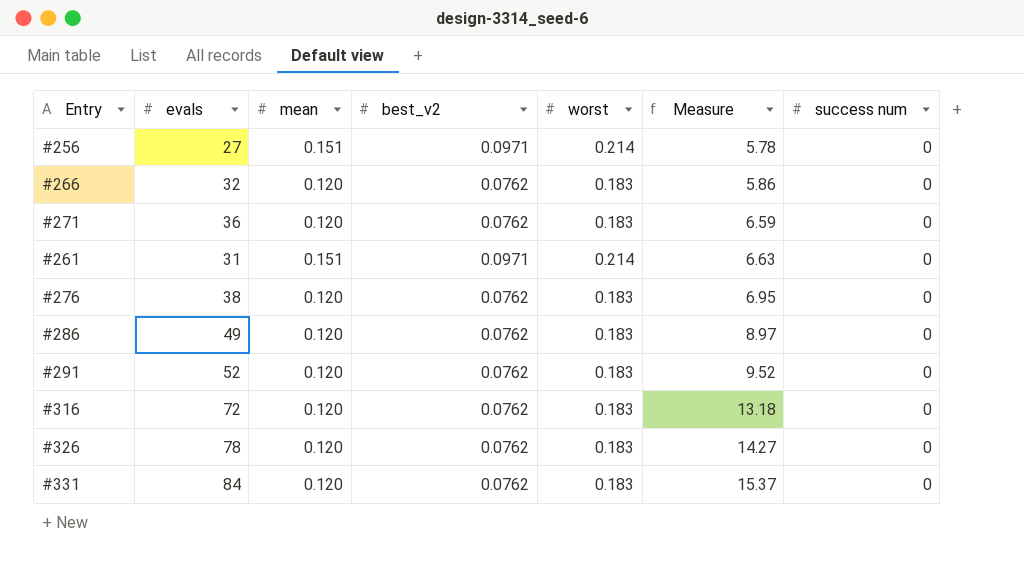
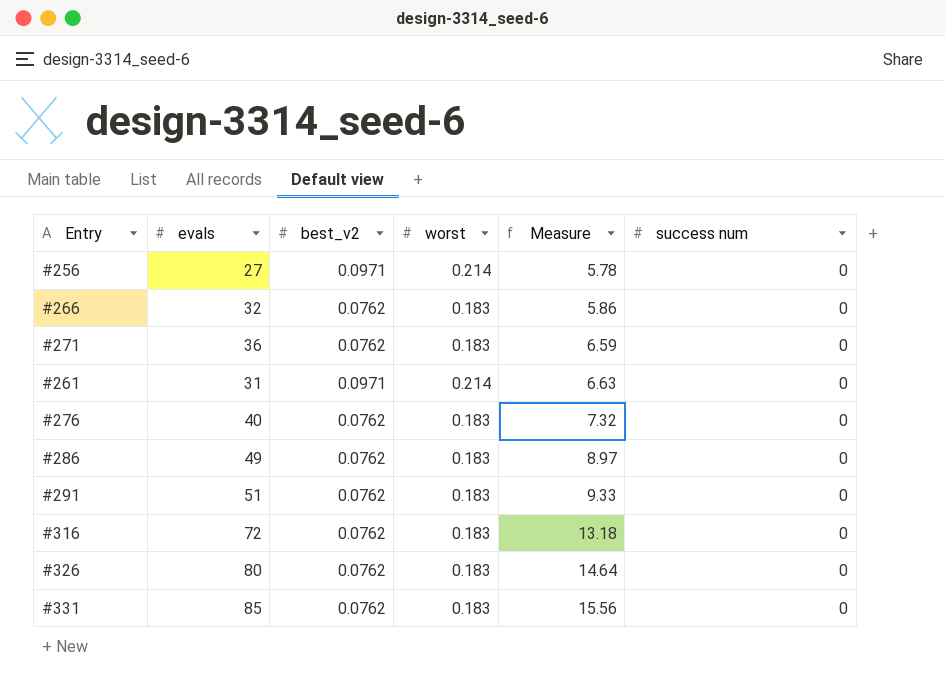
column mean | position: 3 -> none
#276 | evals: 38 -> 40
#276 | Measure: 6.95 -> 7.32
#291 | evals: 52 -> 51
#291 | Measure: 9.52 -> 9.33
#326 | evals: 78 -> 80
#326 | Measure: 14.27 -> 14.64
#331 | evals: 84 -> 85
#331 | Measure: 15.37 -> 15.56

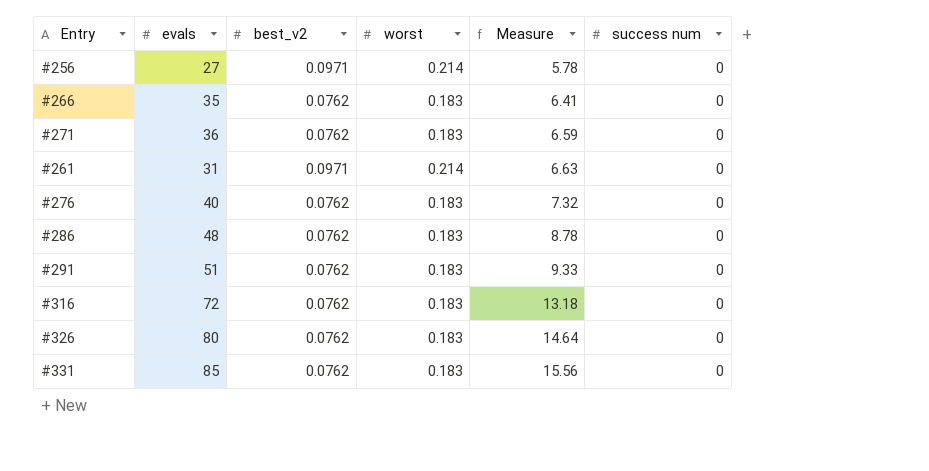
#266 | evals: 32 -> 35
#266 | Measure: 5.86 -> 6.41
#286 | evals: 49 -> 48
#286 | Measure: 8.97 -> 8.78

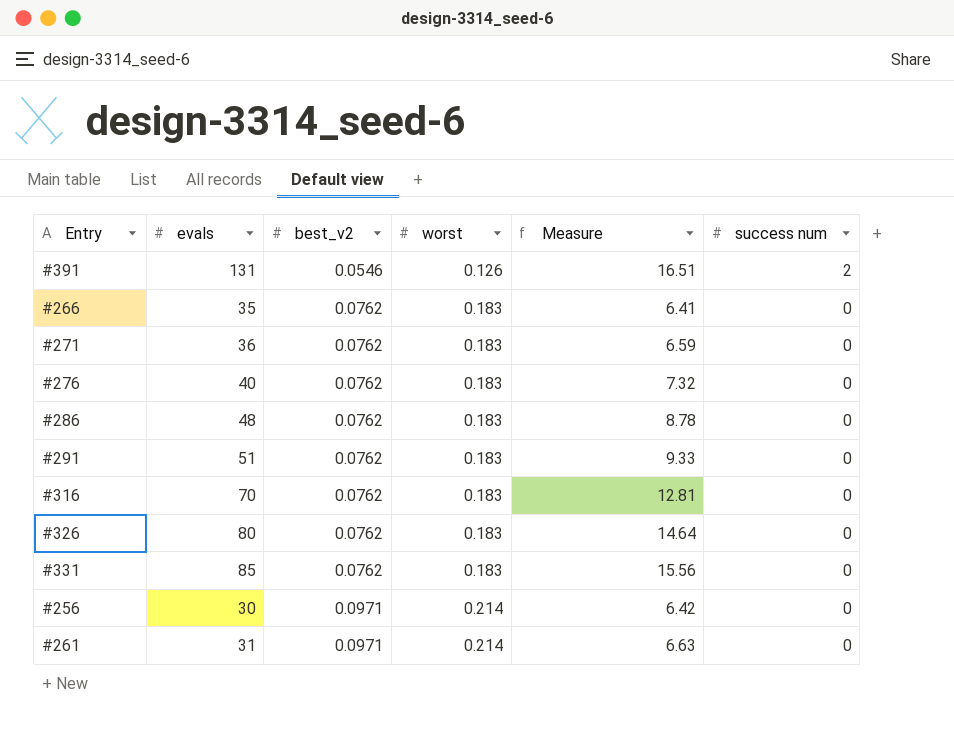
row order: Measure ascending -> best_v2 ascending
row #391: none -> 131 | 0.0546 | 0.126 | 16.51 | 2
#316 | evals: 72 -> 70
#316 | Measure: 13.18 -> 12.81
#256 | evals: 27 -> 30
#256 | Measure: 5.78 -> 6.42

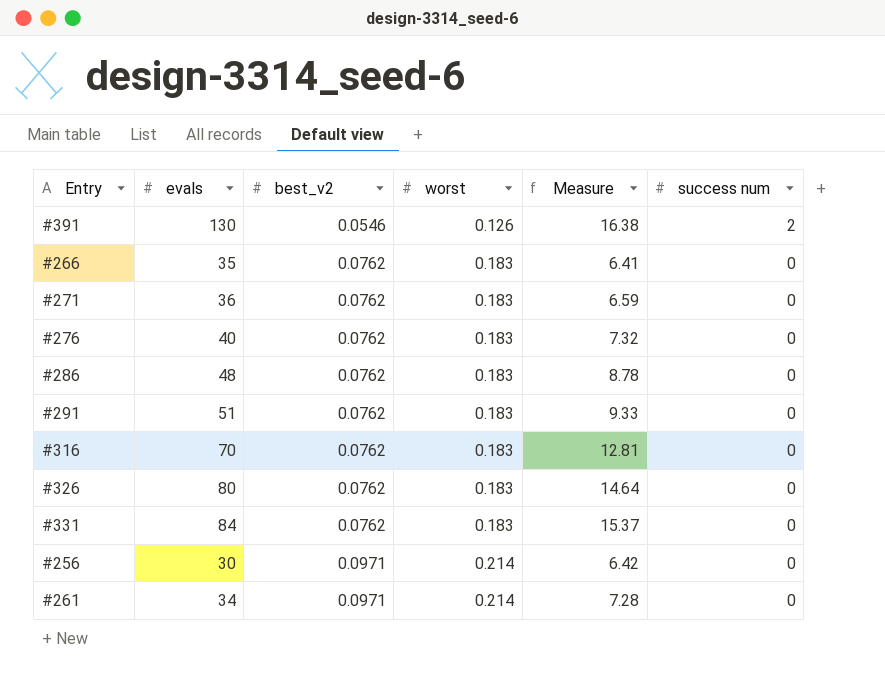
#391 | evals: 131 -> 130
#391 | Measure: 16.51 -> 16.38
#331 | evals: 85 -> 84
#331 | Measure: 15.56 -> 15.37
#261 | evals: 31 -> 34
#261 | Measure: 6.63 -> 7.28

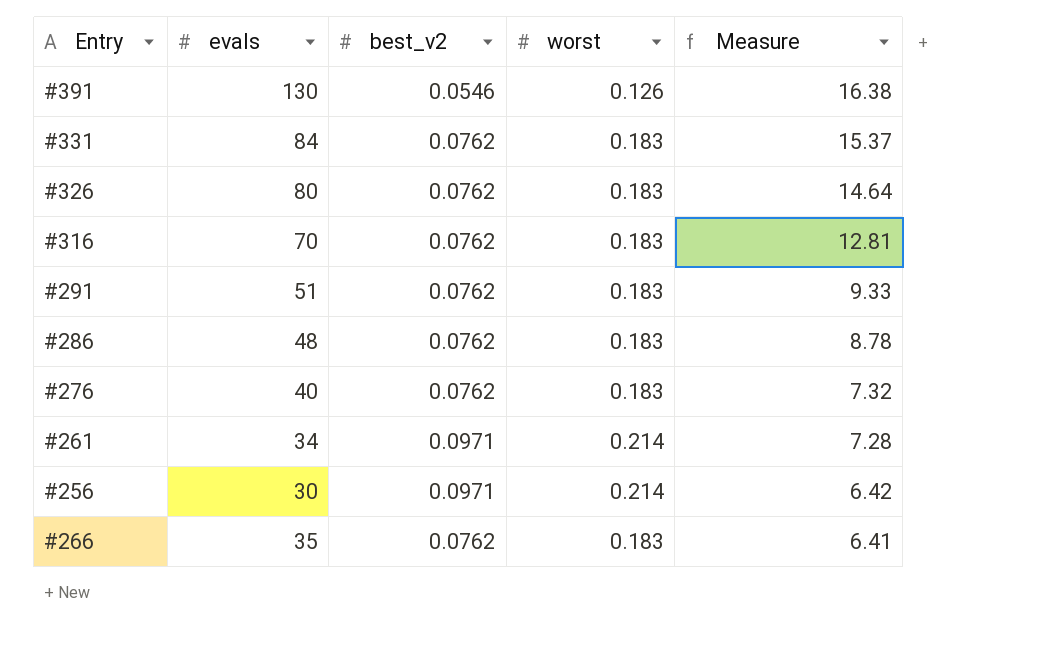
row order: best_v2 ascending -> Measure descending
column success num | position: 6 -> none
row #271: 36 | 0.0762 | 0.183 | 6.59 | 0 -> none

